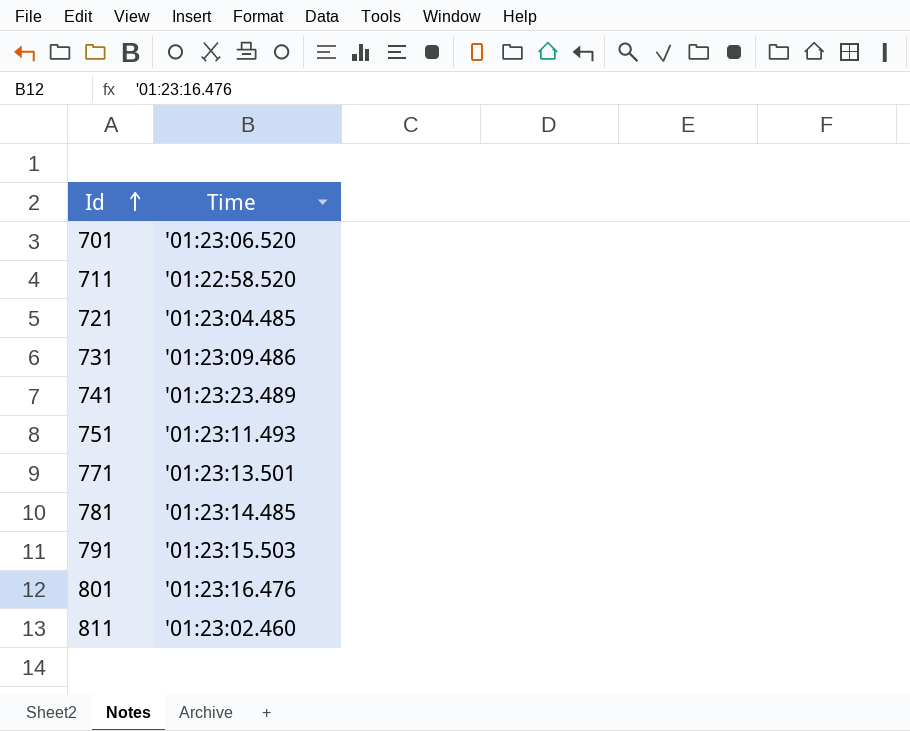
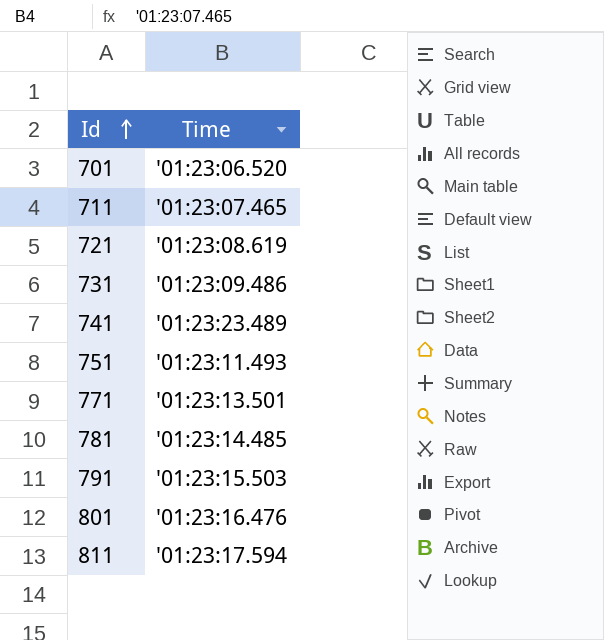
711 | Time: '01:22:58.520 -> '01:23:07.465
721 | Time: '01:23:04.485 -> '01:23:08.619
811 | Time: '01:23:02.460 -> '01:23:17.594

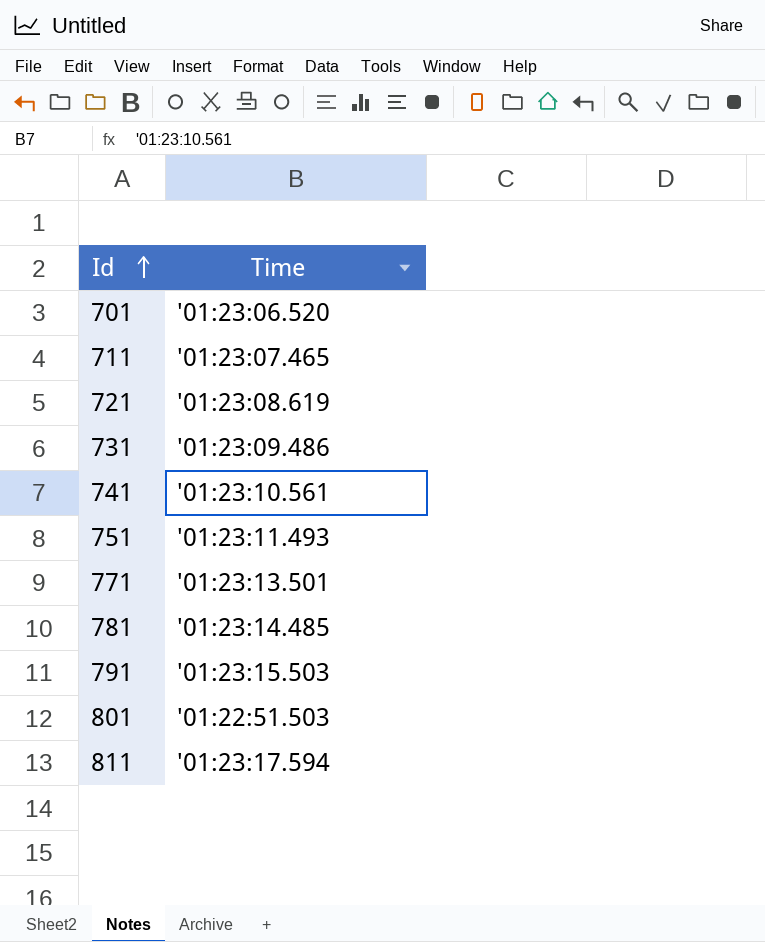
741 | Time: '01:23:23.489 -> '01:23:10.561
801 | Time: '01:23:16.476 -> '01:22:51.503

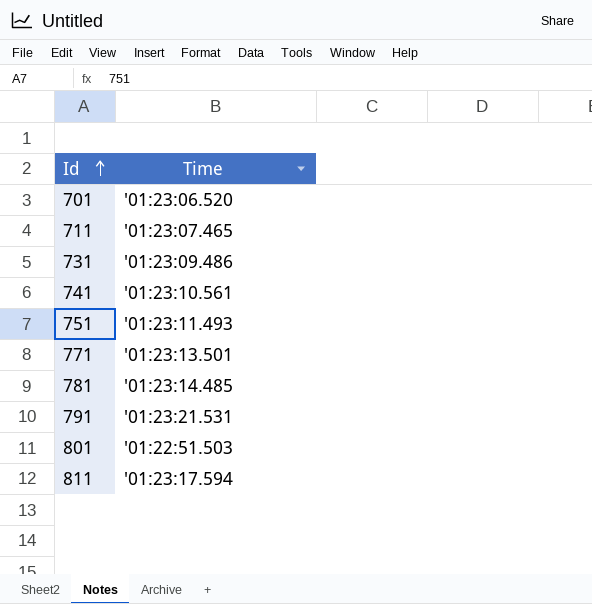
row 721: '01:23:08.619 -> none
791 | Time: '01:23:15.503 -> '01:23:21.531

